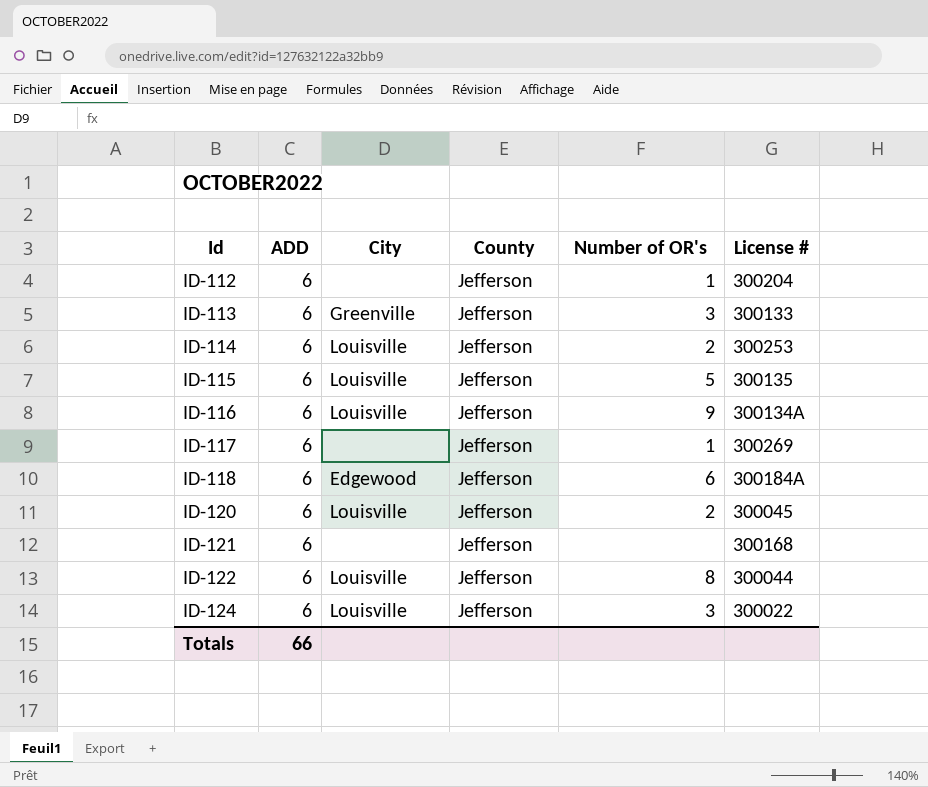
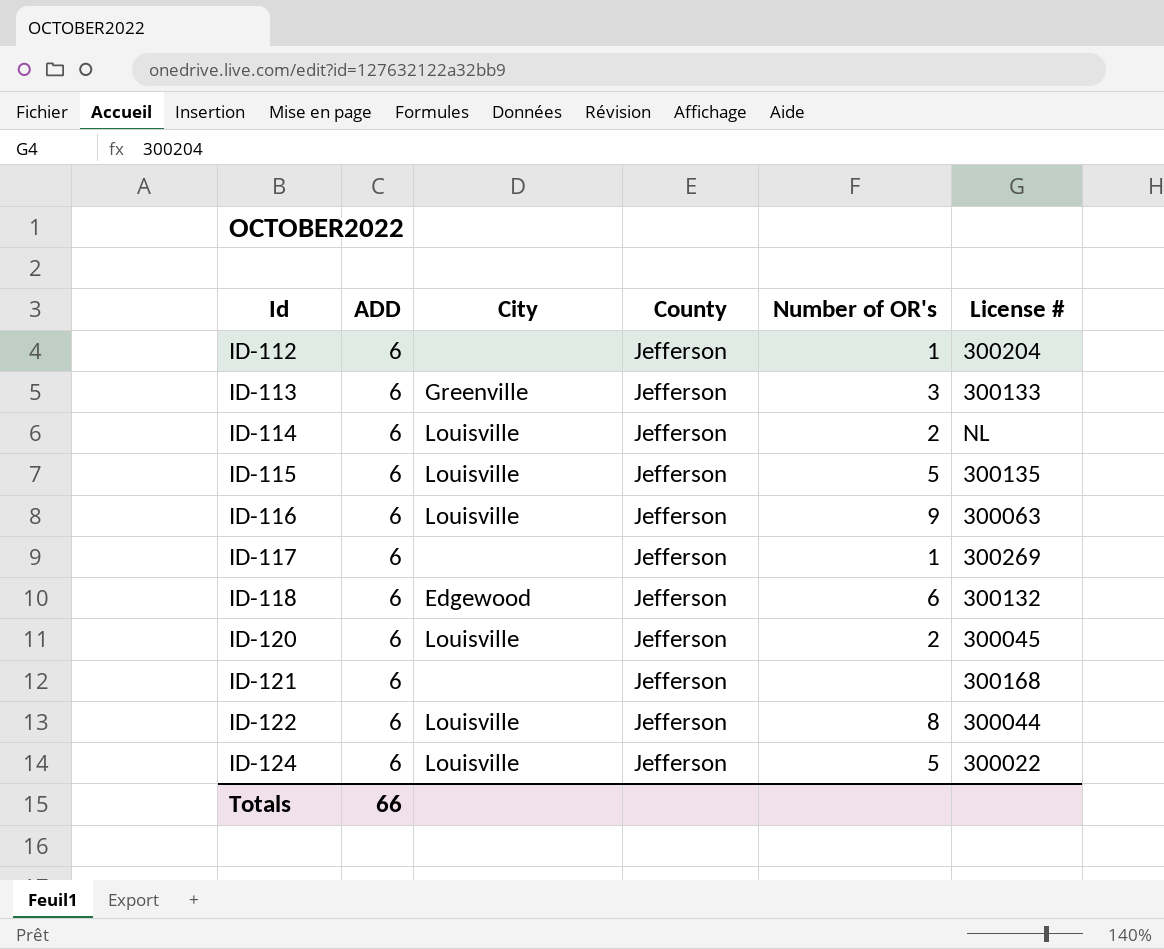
ID-114 | License #: 300253 -> NL
ID-116 | License #: 300134A -> 300063
ID-118 | License #: 300184A -> 300132
ID-124 | Number of OR's: 3 -> 5

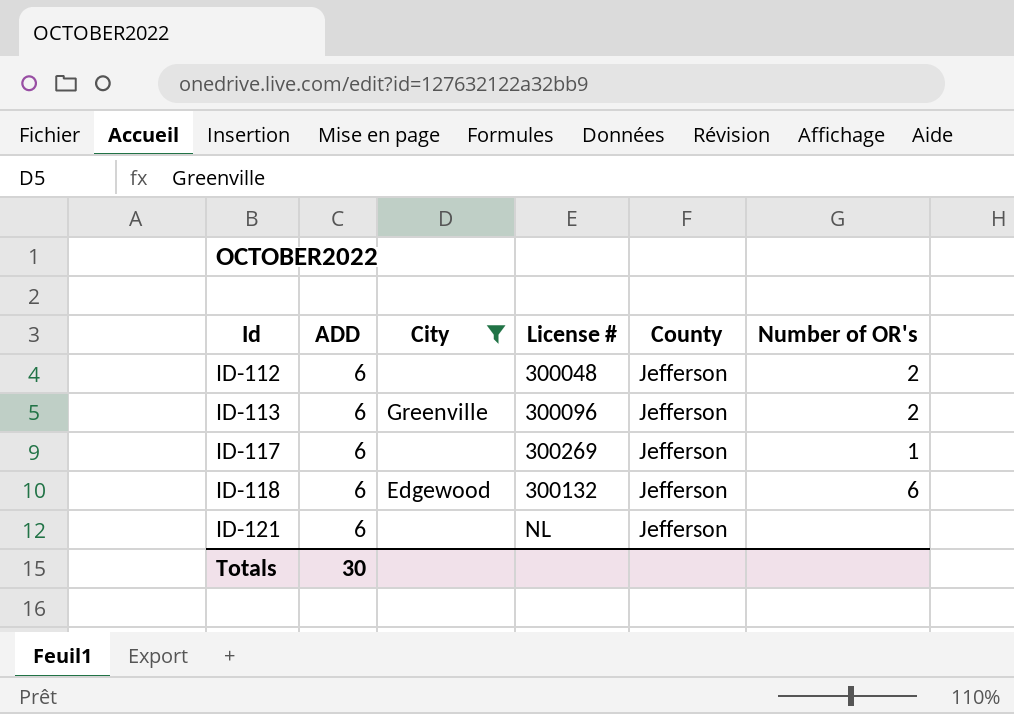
filter: none -> City != Louisville
column License # | position: 6 -> 4
ID-112 | License #: 300204 -> 300048
ID-112 | Number of OR's: 1 -> 2
ID-113 | License #: 300133 -> 300096
ID-113 | Number of OR's: 3 -> 2
ID-121 | License #: 300168 -> NL
Totals | ADD: 66 -> 30

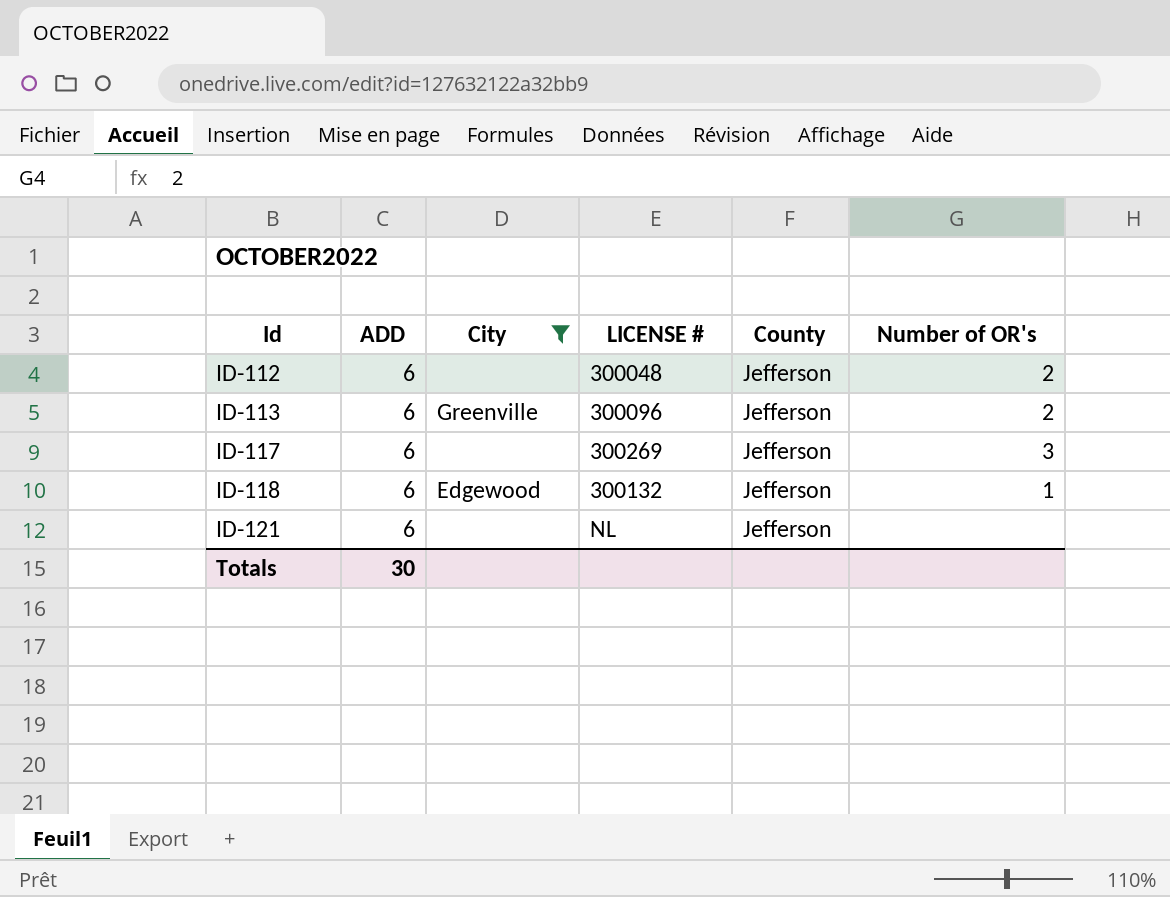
column name: License # -> LICENSE #
ID-117 | Number of OR's: 1 -> 3
ID-118 | Number of OR's: 6 -> 1

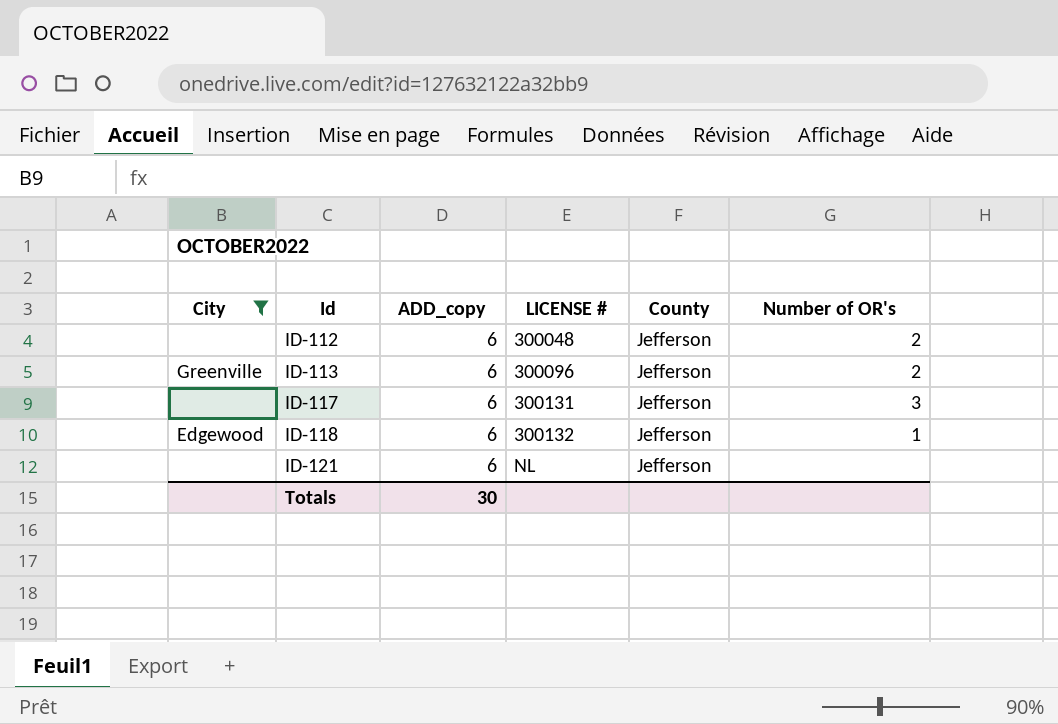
column City | position: 3 -> 1
column name: ADD -> ADD_copy
ID-117 | LICENSE #: 300269 -> 300131

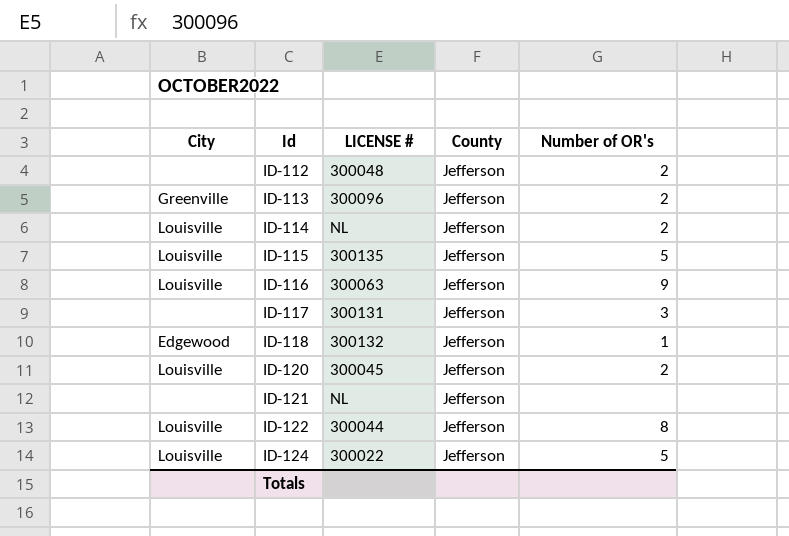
filter: City != Louisville -> none
column ADD_copy | position: 3 -> none

